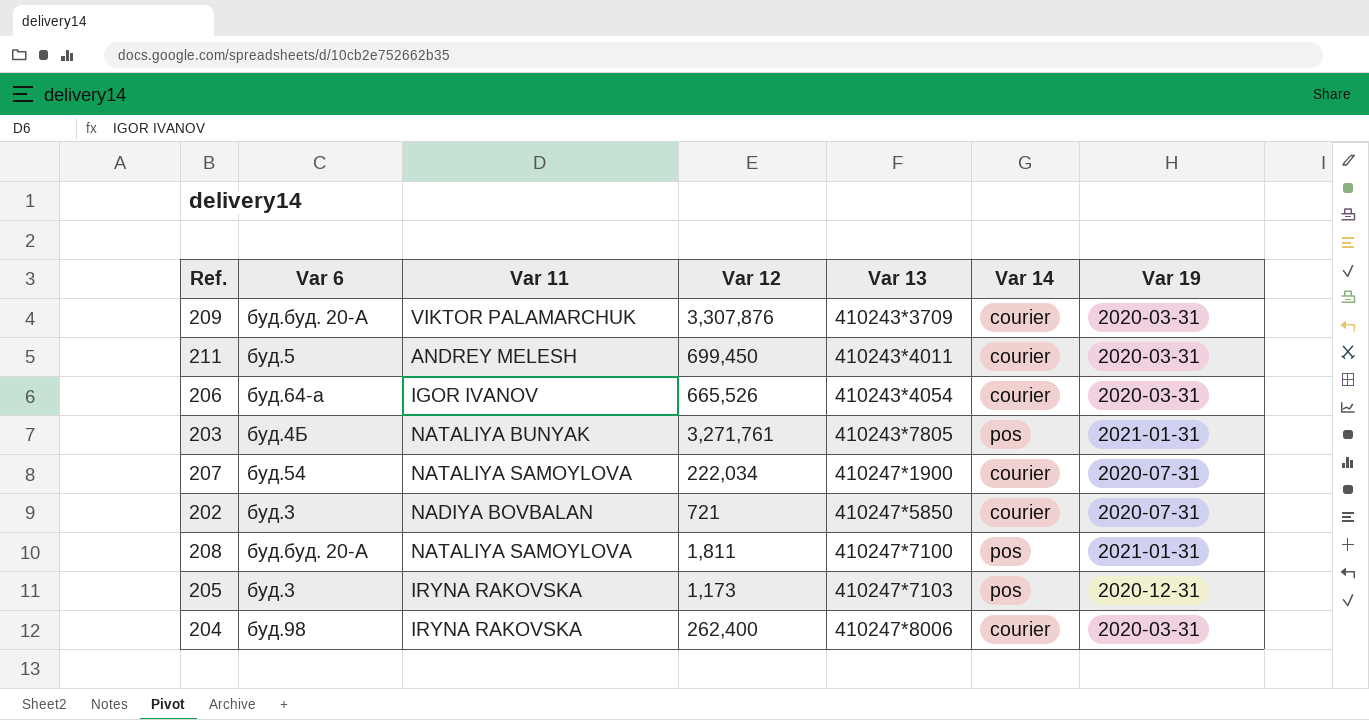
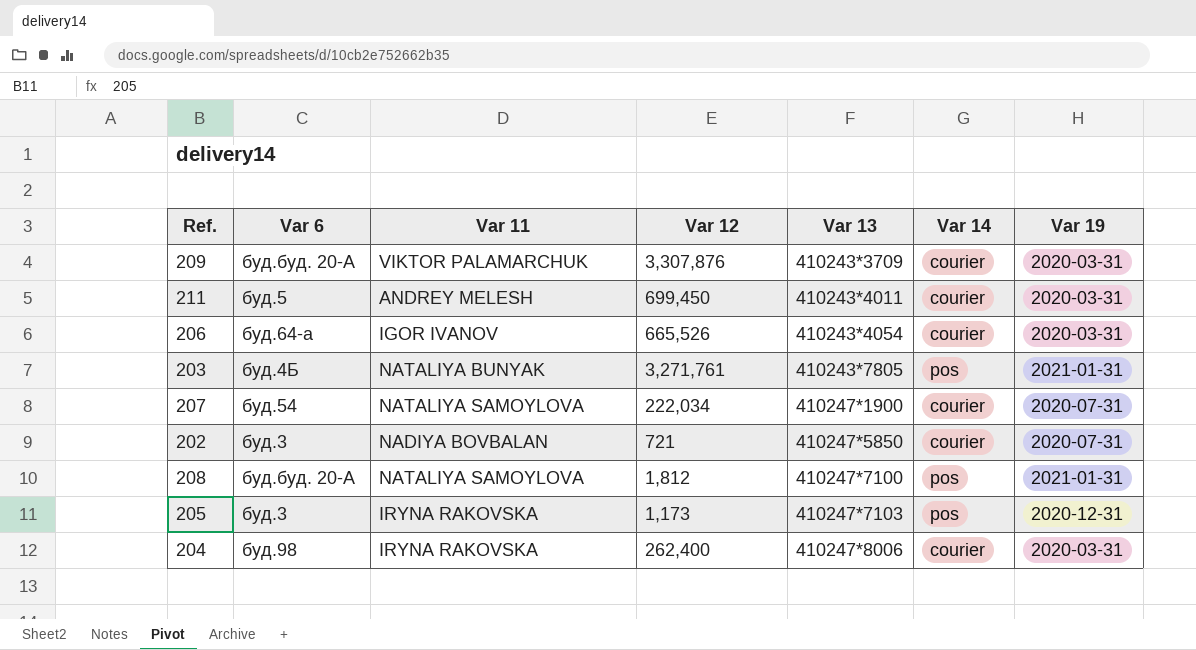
208 | Var 12: 1,811 -> 1,812

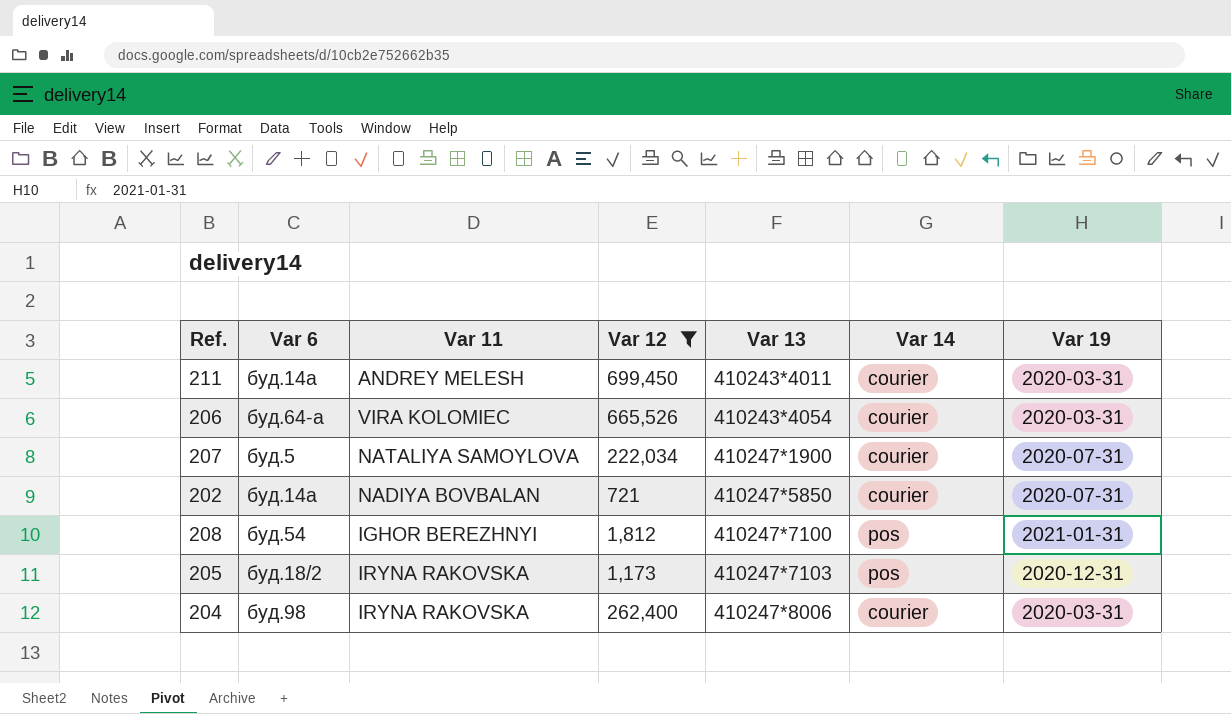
filter: none -> Var 12 <= 699,450
211 | Var 6: буд.5 -> буд.14а
206 | Var 11: IGOR IVANOV -> VIRA KOLOMIEC
207 | Var 6: буд.54 -> буд.5
202 | Var 6: буд.3 -> буд.14а
208 | Var 6: буд.буд. 20-А -> буд.54
208 | Var 11: NATALIYA SAMOYLOVA -> IGHOR BEREZHNYI
205 | Var 6: буд.3 -> буд.18/2

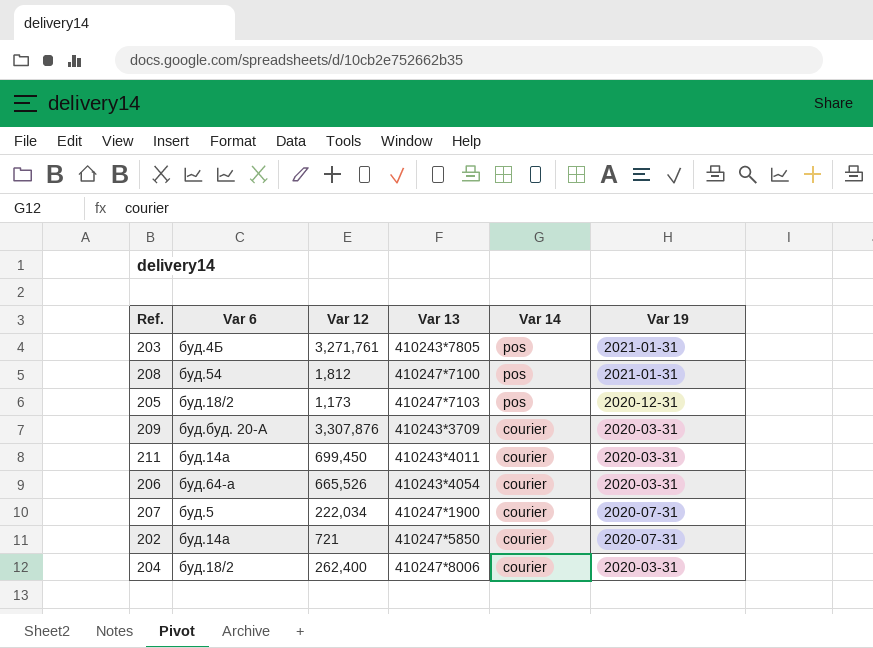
filter: Var 12 <= 699,450 -> none
row order: Var 13 ascending -> Var 14 descending
column Var 11 | position: 3 -> none
204 | Var 6: буд.98 -> буд.18/2

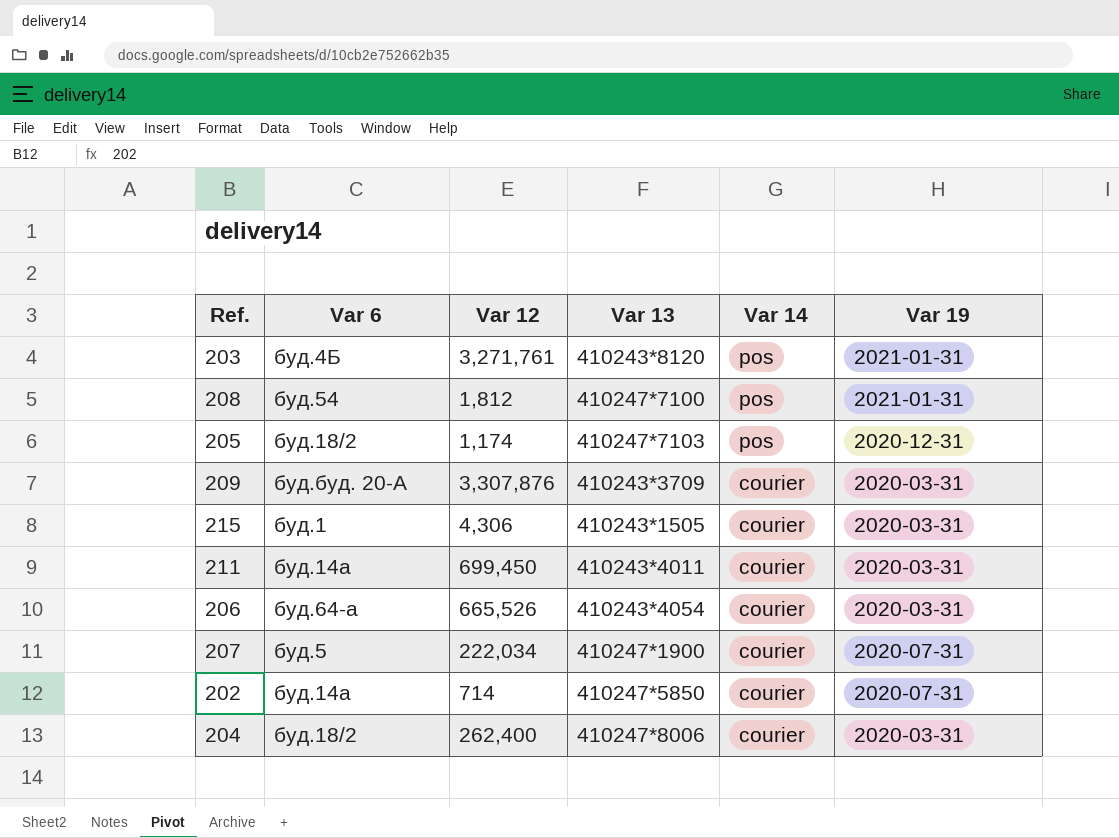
203 | Var 13: 410243*7805 -> 410243*8120
205 | Var 12: 1,173 -> 1,174
row 215: none -> буд.1 | 4,306 | 410243*1505 | courier | 2020-03-31
202 | Var 12: 721 -> 714

